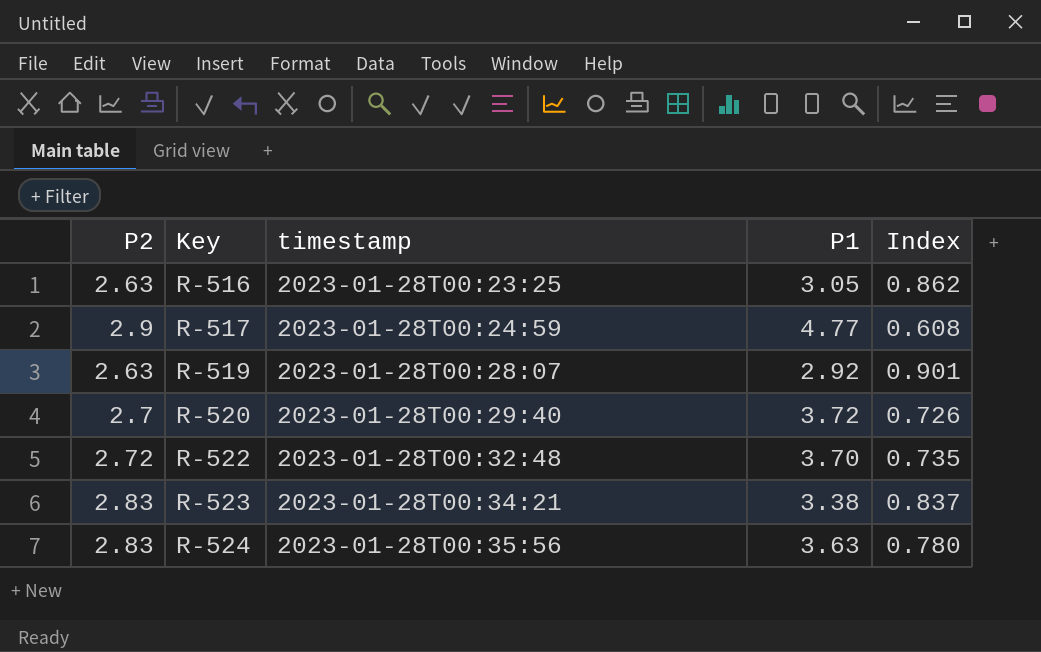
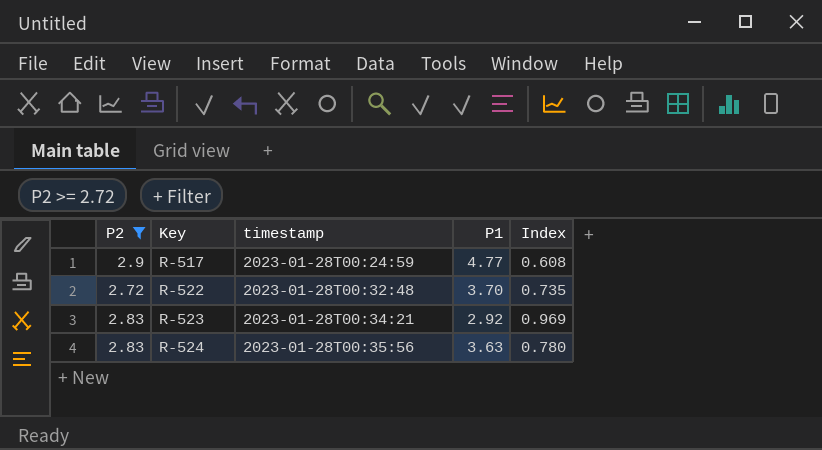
filter: none -> P2 >= 2.72
R-523 | P1: 3.38 -> 2.92
R-523 | Index: 0.837 -> 0.969

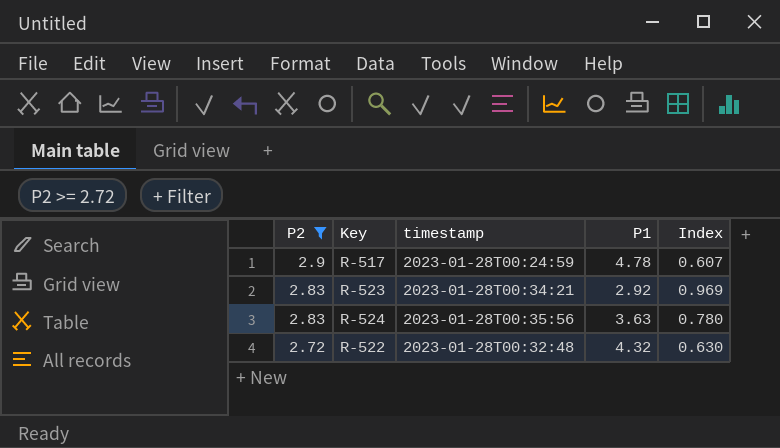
row order: Key ascending -> P2 descending
R-517 | P1: 4.77 -> 4.78
R-517 | Index: 0.608 -> 0.607
R-522 | P1: 3.70 -> 4.32
R-522 | Index: 0.735 -> 0.630

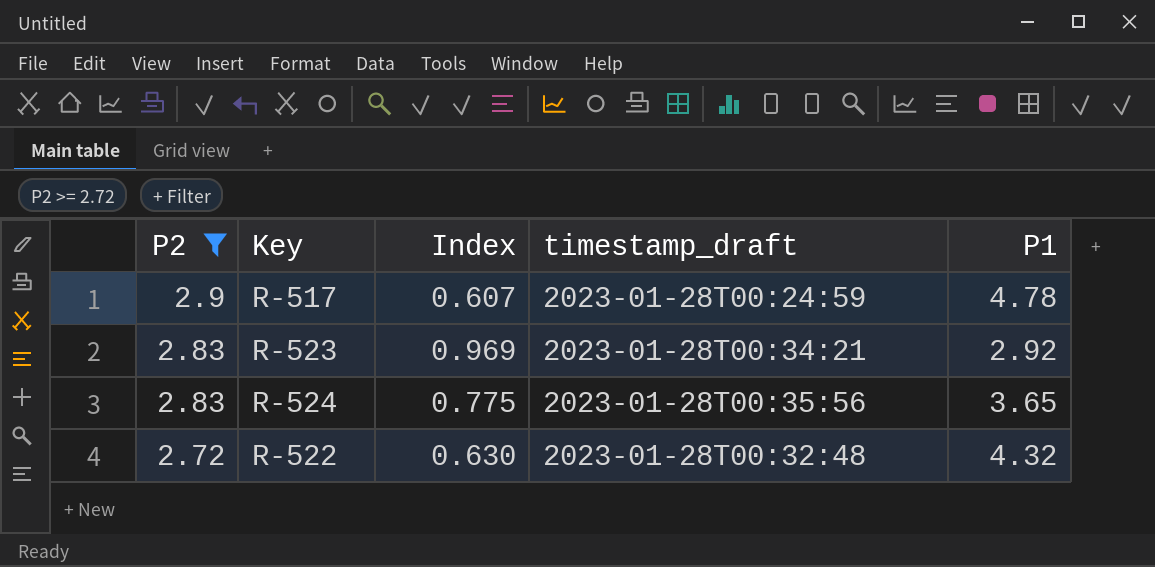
column Index | position: 5 -> 3
column name: timestamp -> timestamp_draft
R-524 | Index: 0.780 -> 0.775
R-524 | P1: 3.63 -> 3.65

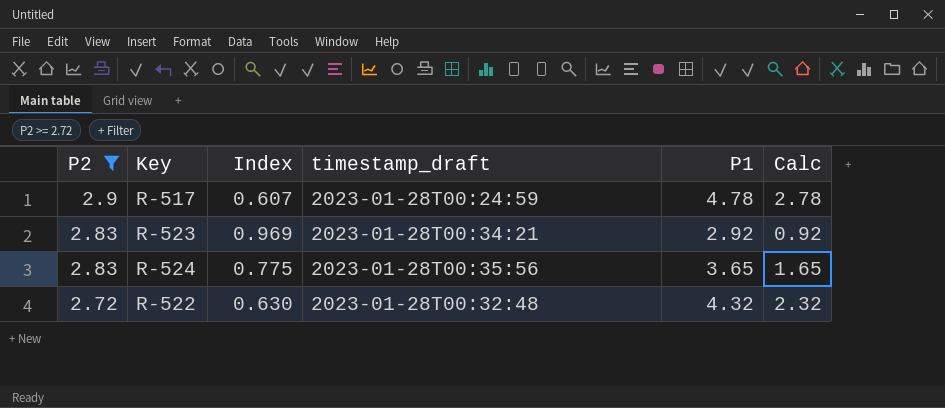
column Calc | formula: none -> [P1] - 2

